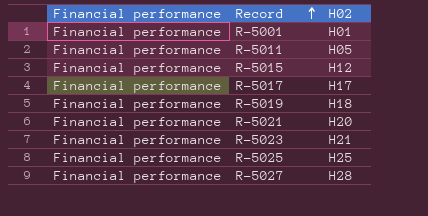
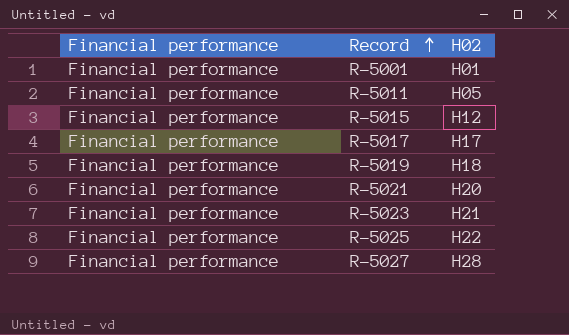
R-5025 | H02: H25 -> H22

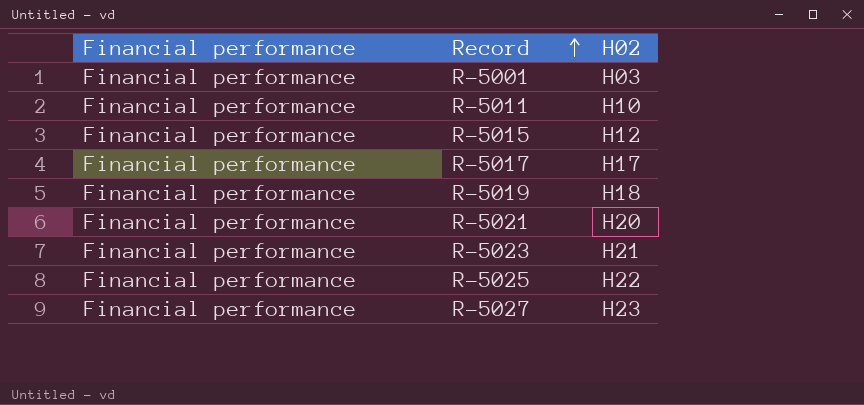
R-5001 | H02: H01 -> H03
R-5011 | H02: H05 -> H10
R-5027 | H02: H28 -> H23

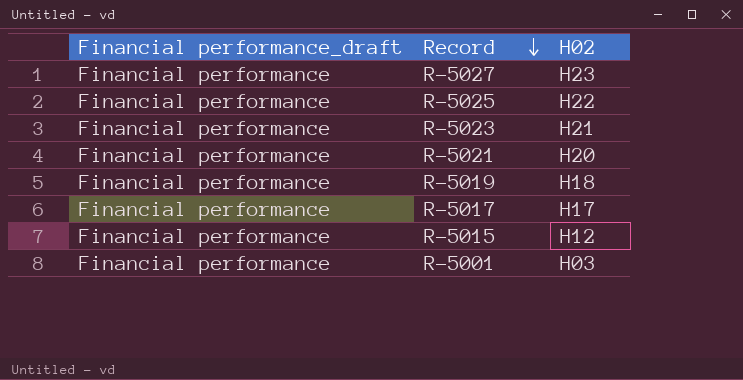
row order: Record ascending -> Record descending
column name: Financial performance -> Financial performance_draft
row R-5011: Financial performance | H10 -> none

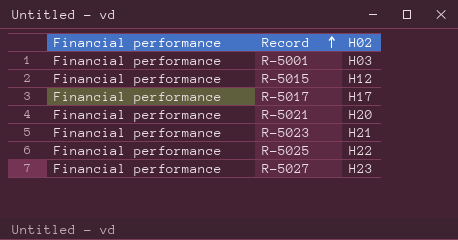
row order: Record descending -> Record ascending
column name: Financial performance_draft -> Financial performance
row R-5019: Financial performance | H18 -> none

